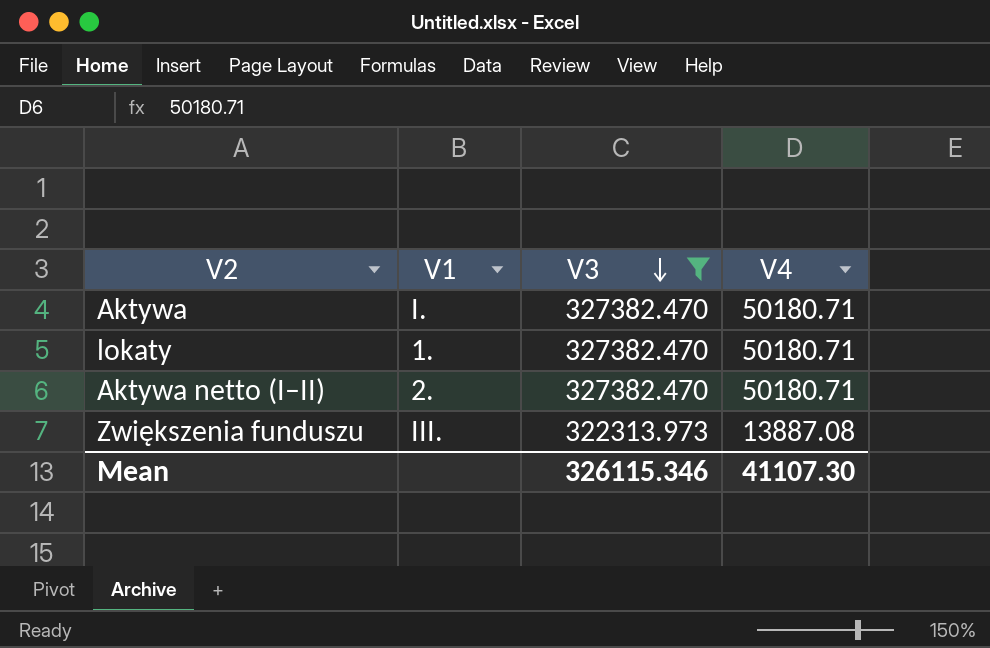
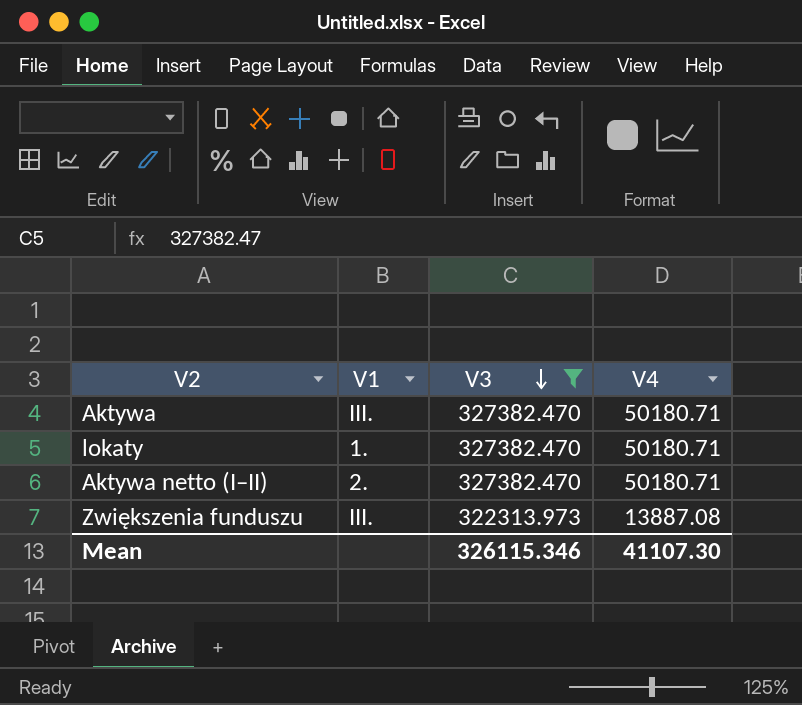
Aktywa | V1: I. -> III.

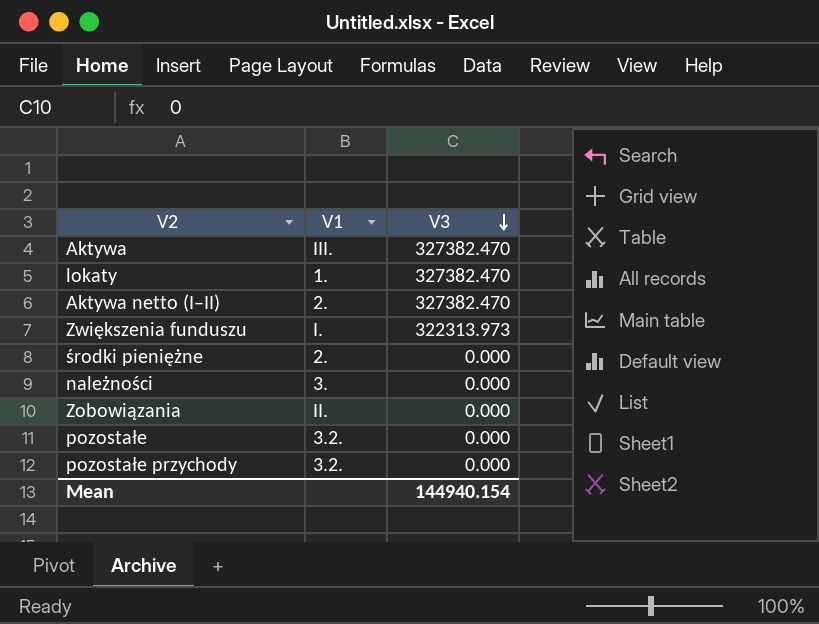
filter: V3 != 0.000 -> none
column V4 | position: 4 -> none
Zwiększenia funduszu | V1: III. -> I.
Mean | V3: 326115.346 -> 144940.154

